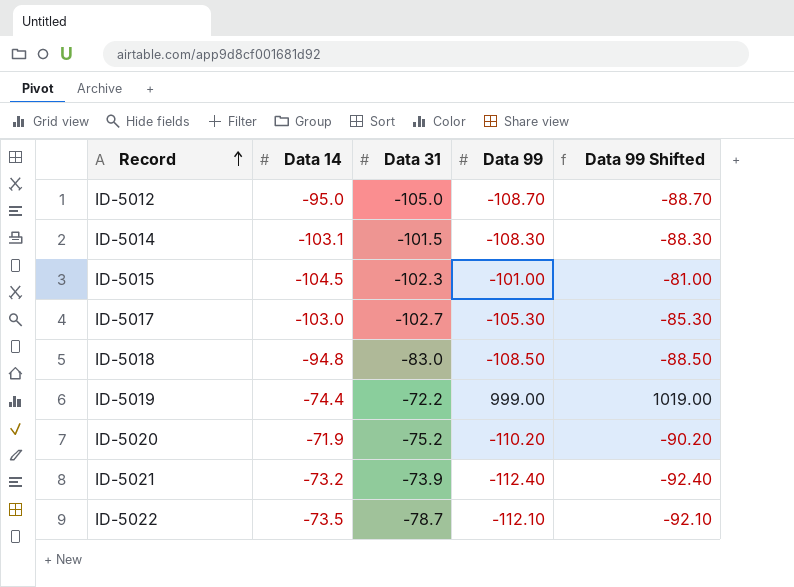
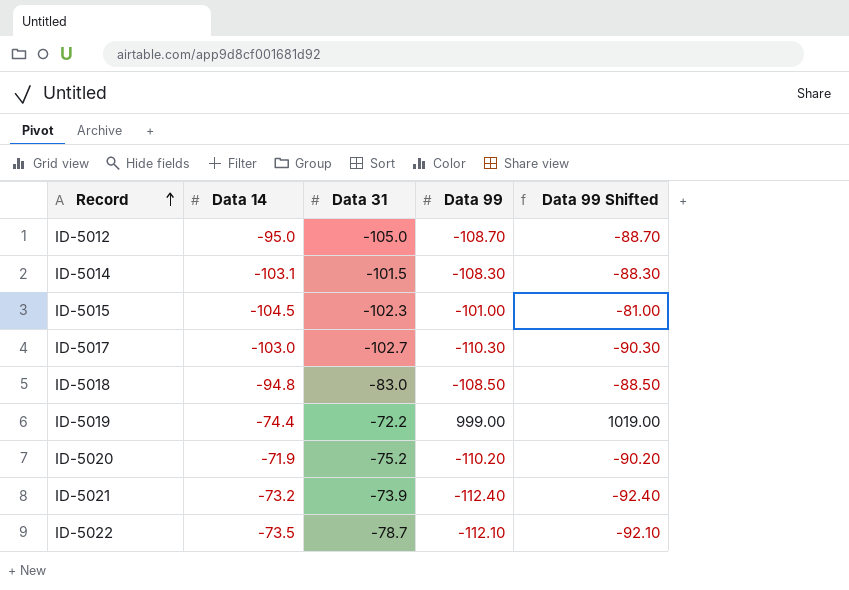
ID-5017 | Data 99: -105.30 -> -110.30
ID-5017 | Data 99 Shifted: -85.30 -> -90.30

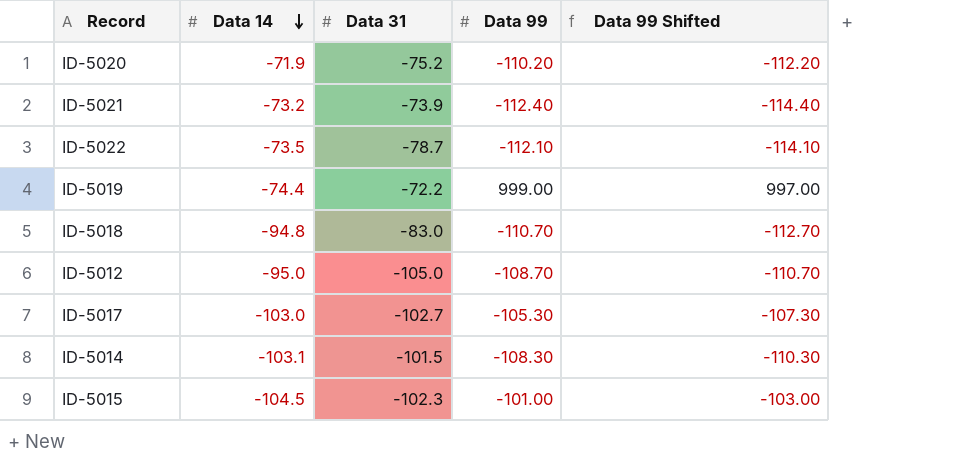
row order: Record ascending -> Data 14 descending
column Data 99 Shifted | formula: [Data 99] + 20 -> [Data 99] - 2
ID-5018 | Data 99: -108.50 -> -110.70
ID-5017 | Data 99: -110.30 -> -105.30

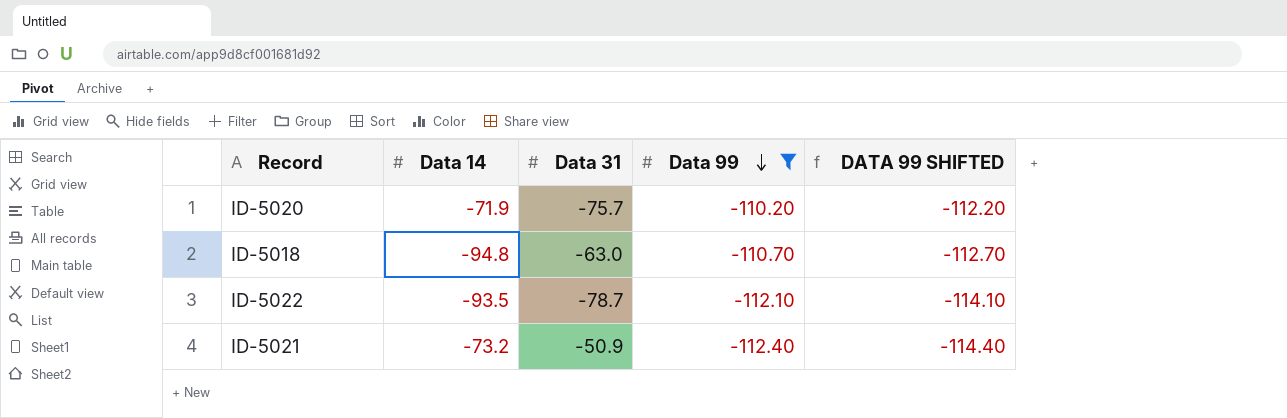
filter: none -> Data 99 <= -110.20
row order: Data 14 descending -> Data 99 descending
column name: Data 99 Shifted -> DATA 99 SHIFTED
ID-5020 | Data 31: -75.2 -> -75.7
ID-5018 | Data 31: -83.0 -> -63.0
ID-5022 | Data 14: -73.5 -> -93.5
ID-5021 | Data 31: -73.9 -> -50.9

